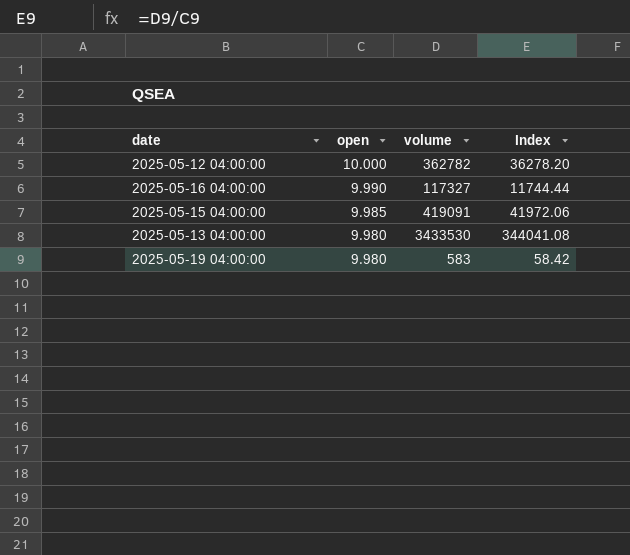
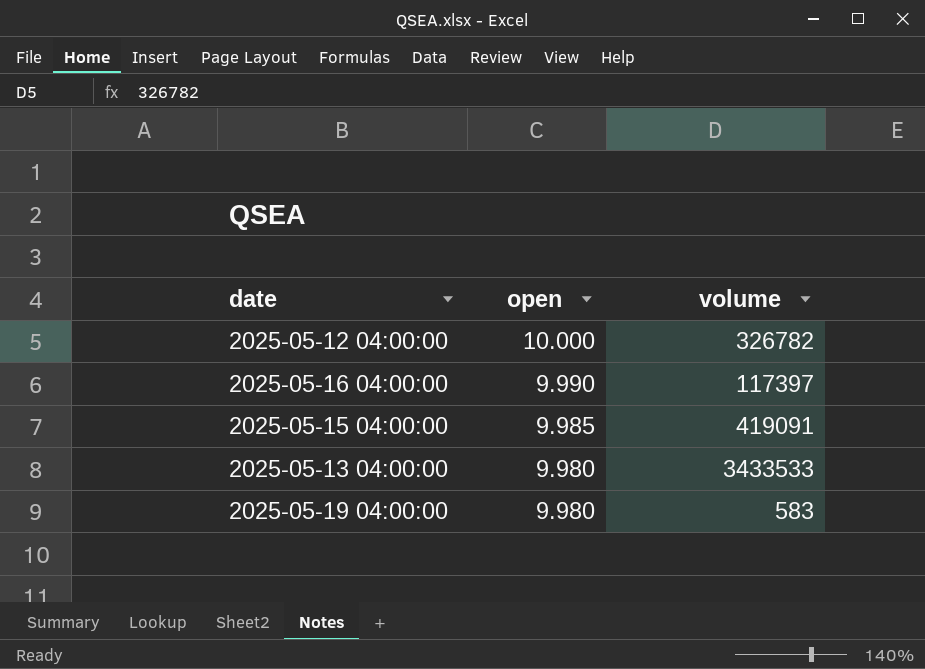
column Index | formula: [volume] / [open] -> none
2025-05-12 04:00:00 | volume: 362782 -> 326782
2025-05-16 04:00:00 | volume: 117327 -> 117397
2025-05-13 04:00:00 | volume: 3433530 -> 3433533

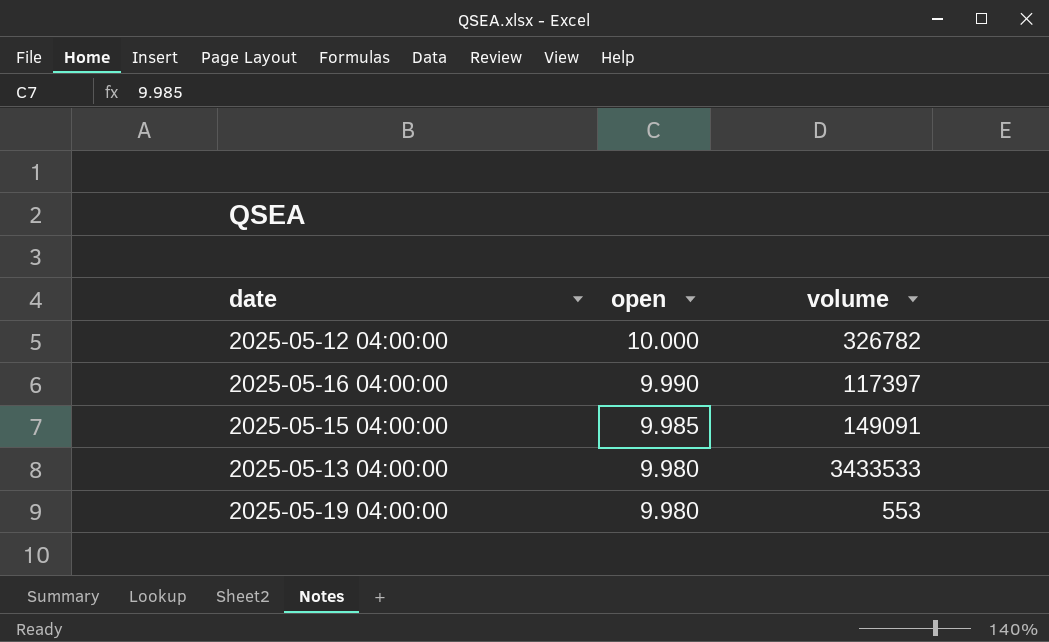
2025-05-15 04:00:00 | volume: 419091 -> 149091
2025-05-19 04:00:00 | volume: 583 -> 553

